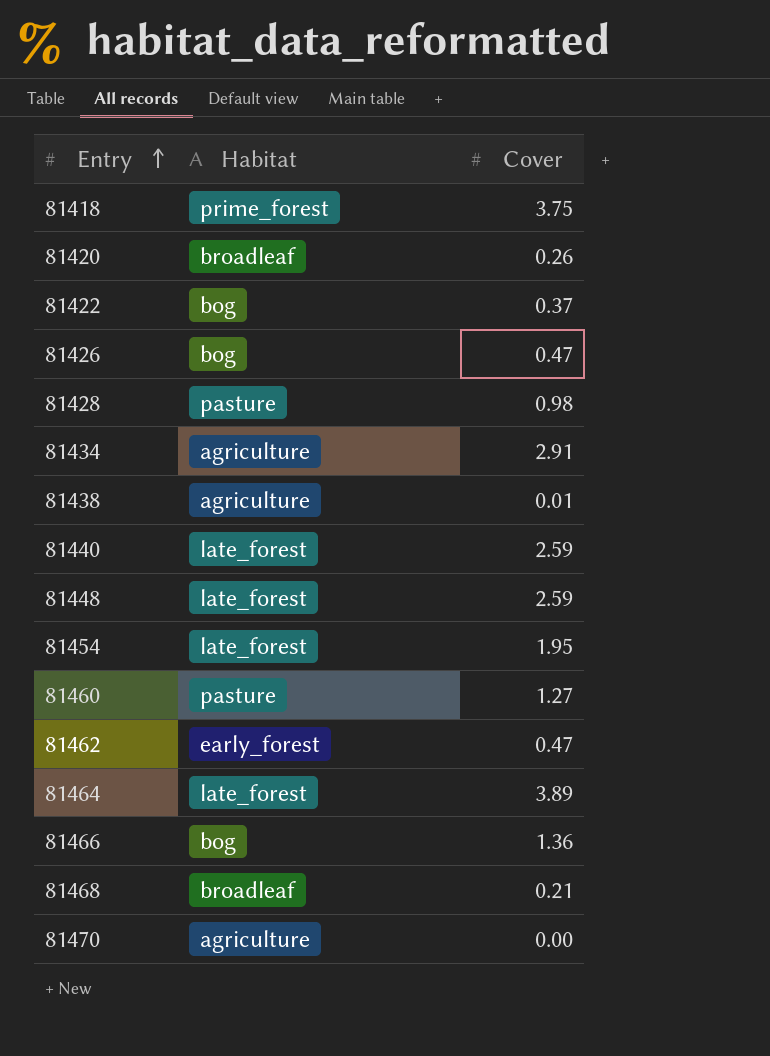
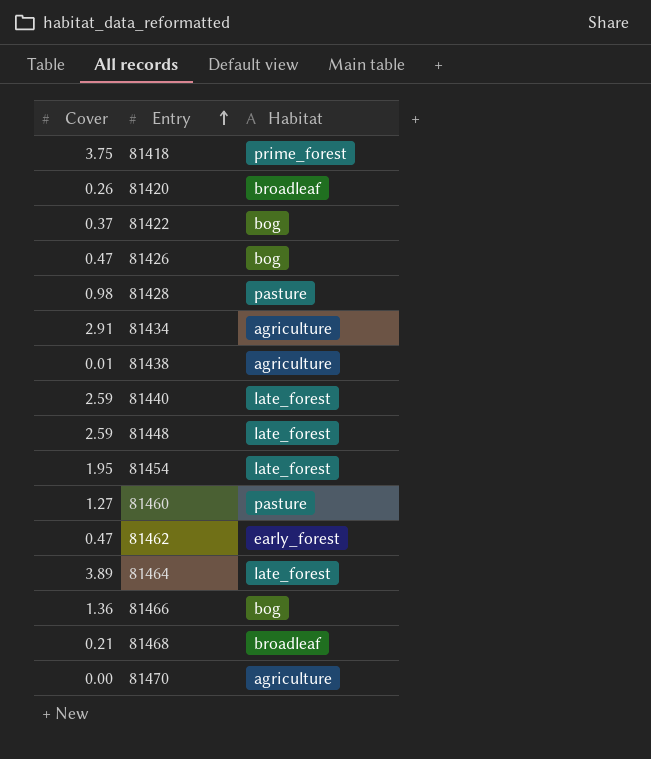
column Cover | position: 3 -> 1

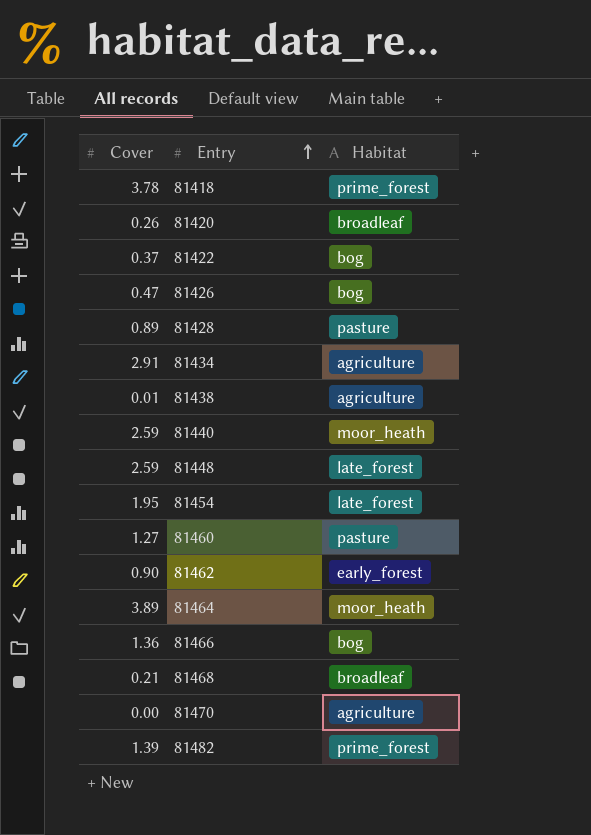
81418 | Cover: 3.75 -> 3.78
81428 | Cover: 0.98 -> 0.89
81440 | Habitat: late_forest -> moor_heath
81462 | Cover: 0.47 -> 0.90
81464 | Habitat: late_forest -> moor_heath
row 81482: none -> 1.39 | prime_forest

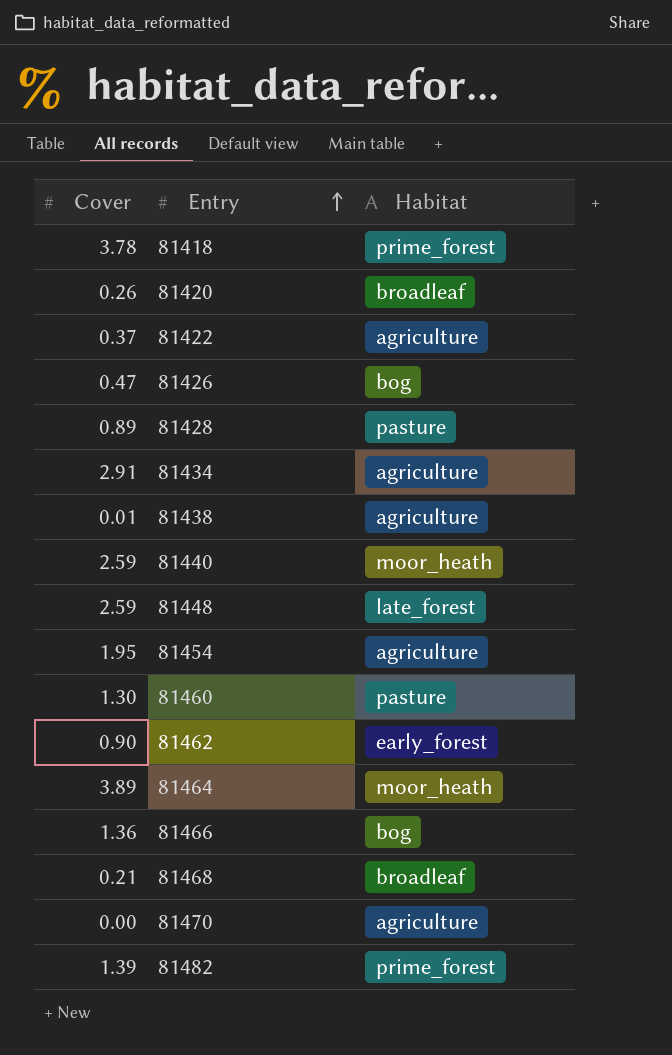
81422 | Habitat: bog -> agriculture
81454 | Habitat: late_forest -> agriculture
81460 | Cover: 1.27 -> 1.30

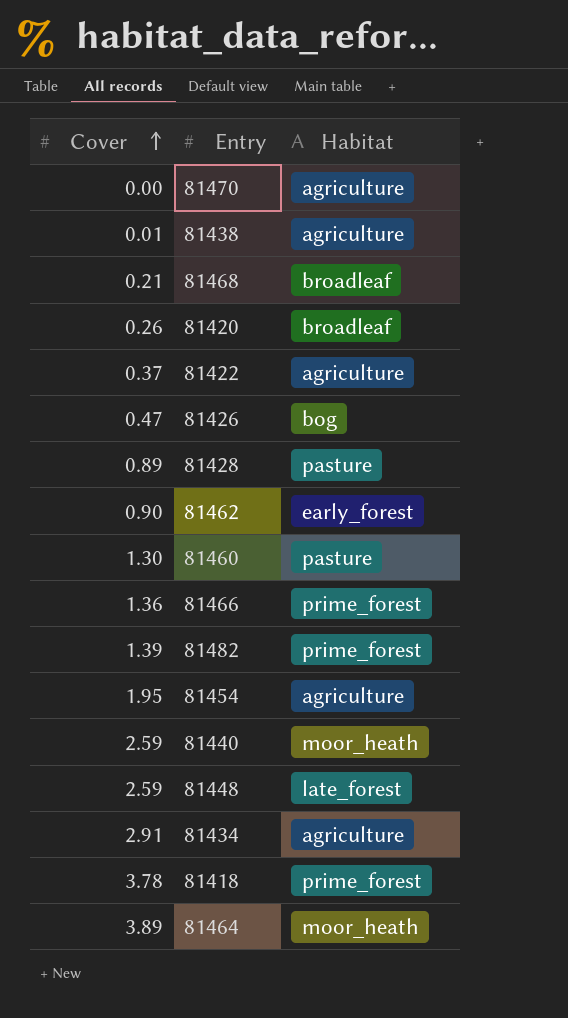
row order: Entry ascending -> Cover ascending
81466 | Habitat: bog -> prime_forest

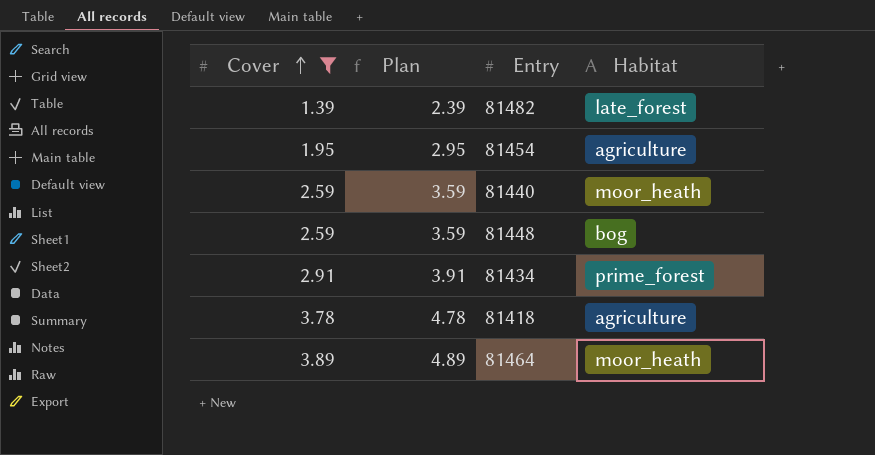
filter: none -> Cover >= 1.39
column Plan | formula: none -> [Cover] + 1
81482 | Habitat: prime_forest -> late_forest
81448 | Habitat: late_forest -> bog
81434 | Habitat: agriculture -> prime_forest
81418 | Habitat: prime_forest -> agriculture

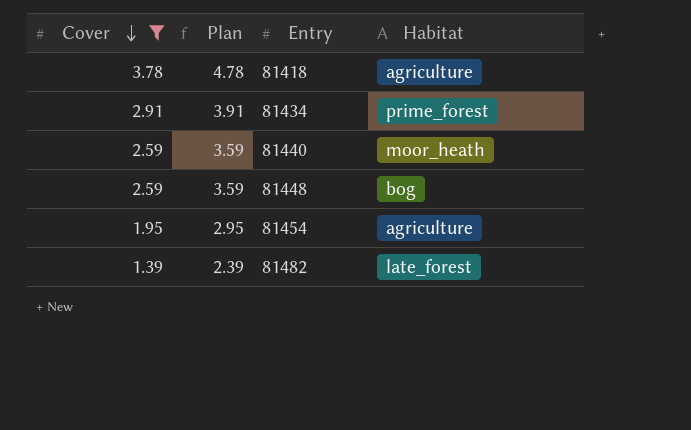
row order: Cover ascending -> Cover descending
row 81464: 3.89 | 4.89 | moor_heath -> none

